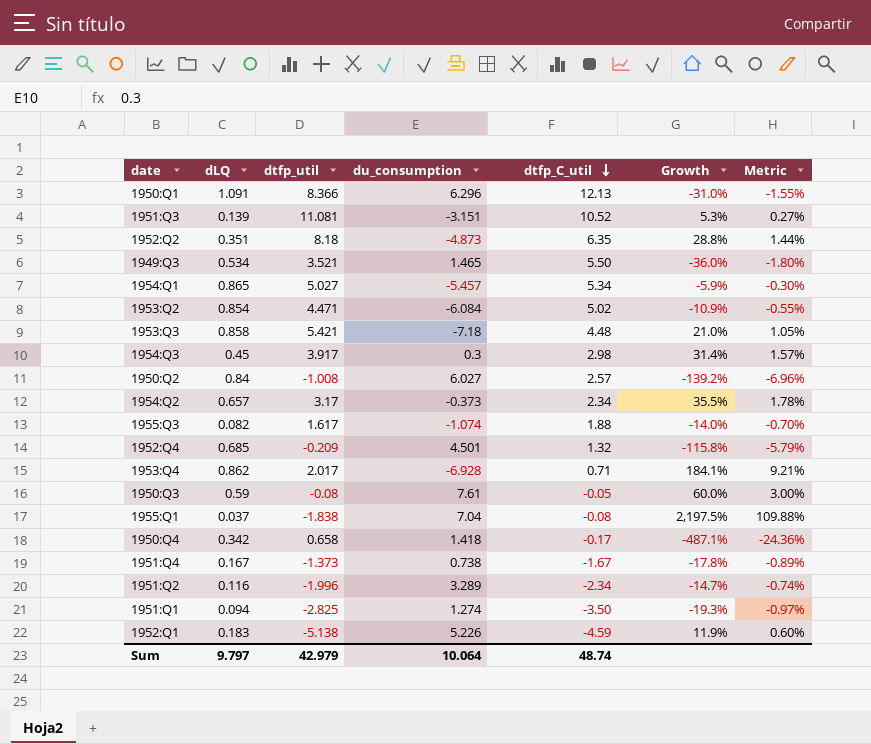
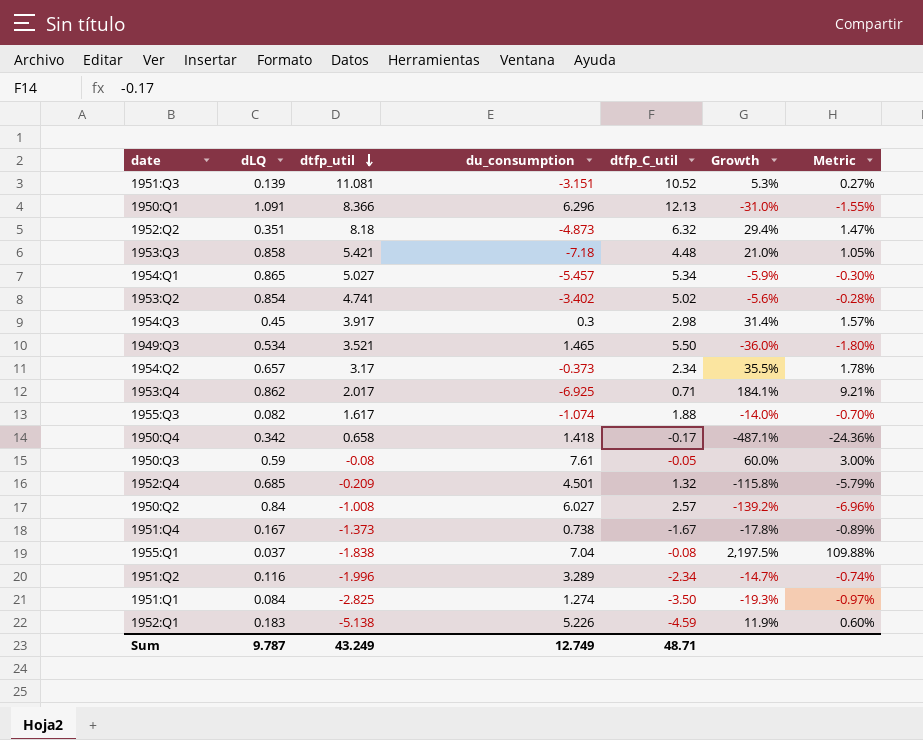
row order: dtfp_C_util descending -> dtfp_util descending
1952:Q2 | dtfp_C_util: 6.35 -> 6.32
1952:Q2 | Growth: 28.8% -> 29.4%
1952:Q2 | Metric: 1.44% -> 1.47%
1953:Q2 | dtfp_util: 4.471 -> 4.741
1953:Q2 | du_consumption: -6.084 -> -3.402
1953:Q2 | Growth: -10.9% -> -5.6%
1953:Q2 | Metric: -0.55% -> -0.28%
1953:Q4 | du_consumption: -6.928 -> -6.925
1951:Q1 | dLQ: 0.094 -> 0.084
Sum | dLQ: 9.797 -> 9.787
Sum | dtfp_util: 42.979 -> 43.249
Sum | du_consumption: 10.064 -> 12.749
Sum | dtfp_C_util: 48.74 -> 48.71

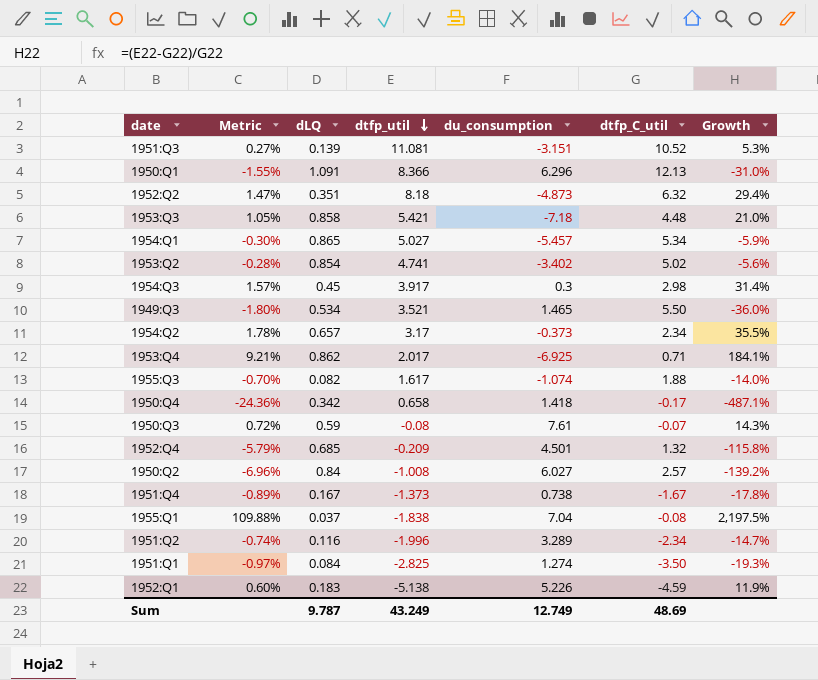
column Metric | position: 7 -> 2
1950:Q3 | Metric: 3.00% -> 0.72%
1950:Q3 | dtfp_C_util: -0.05 -> -0.07
1950:Q3 | Growth: 60.0% -> 14.3%
Sum | dtfp_C_util: 48.71 -> 48.69

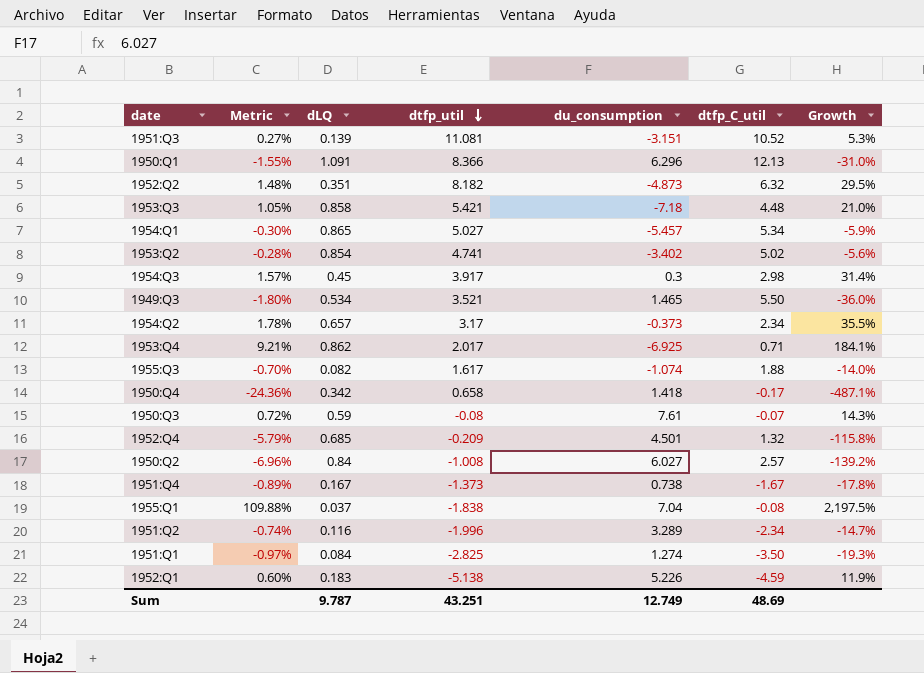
1952:Q2 | Metric: 1.47% -> 1.48%
1952:Q2 | dtfp_util: 8.18 -> 8.182
1952:Q2 | Growth: 29.4% -> 29.5%
Sum | dtfp_util: 43.249 -> 43.251

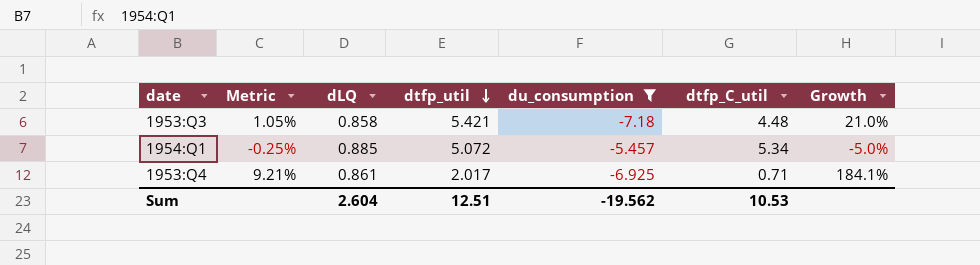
filter: none -> du_consumption <= -5.457
1954:Q1 | Metric: -0.30% -> -0.25%
1954:Q1 | dLQ: 0.865 -> 0.885
1954:Q1 | dtfp_util: 5.027 -> 5.072
1954:Q1 | Growth: -5.9% -> -5.0%
1953:Q4 | dLQ: 0.862 -> 0.861
Sum | dLQ: 9.787 -> 2.604
Sum | dtfp_util: 43.251 -> 12.51
Sum | du_consumption: 12.749 -> -19.562
Sum | dtfp_C_util: 48.69 -> 10.53

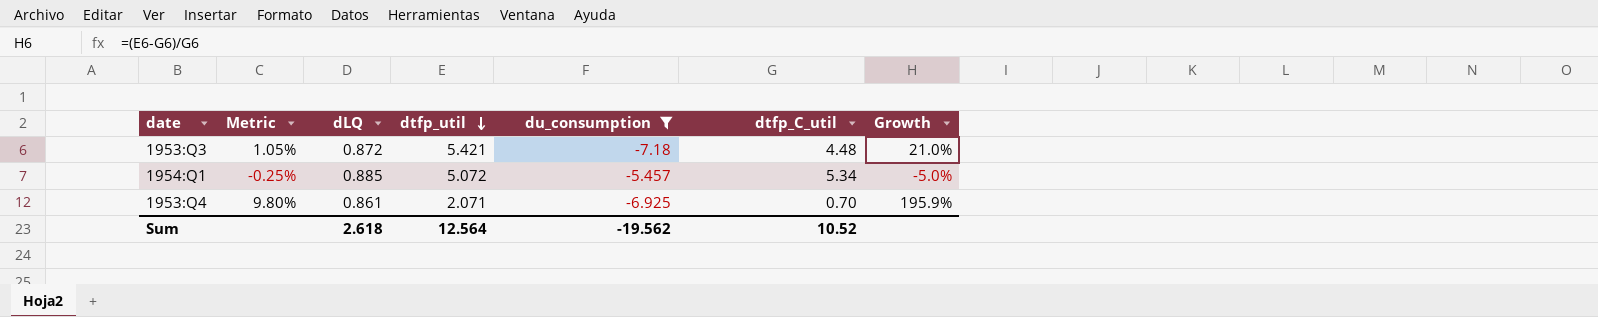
1953:Q3 | dLQ: 0.858 -> 0.872
1953:Q4 | Metric: 9.21% -> 9.80%
1953:Q4 | dtfp_util: 2.017 -> 2.071
1953:Q4 | dtfp_C_util: 0.71 -> 0.70
1953:Q4 | Growth: 184.1% -> 195.9%
Sum | dLQ: 2.604 -> 2.618
Sum | dtfp_util: 12.51 -> 12.564
Sum | dtfp_C_util: 10.53 -> 10.52

